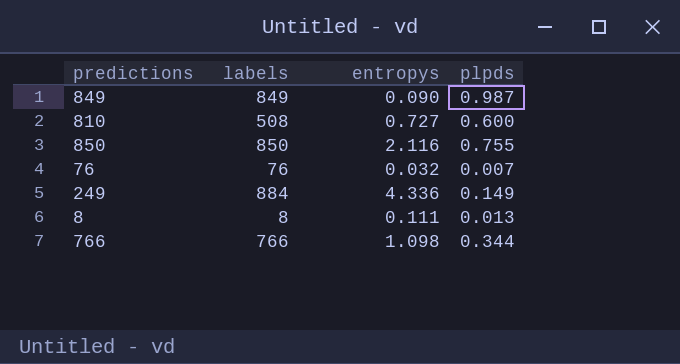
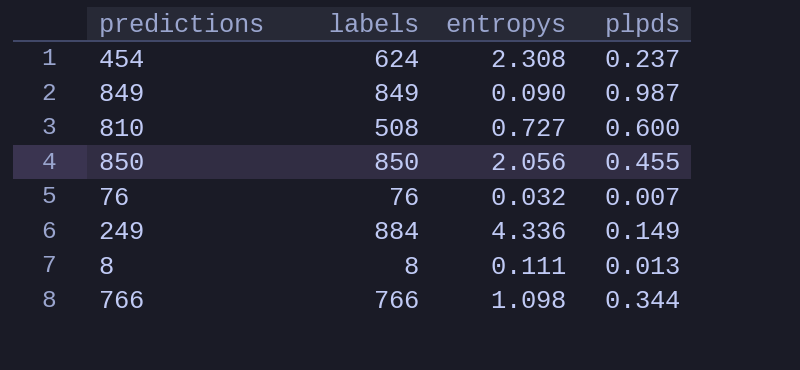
row 454: none -> 624 | 2.308 | 0.237
850 | entropys: 2.116 -> 2.056
850 | plpds: 0.755 -> 0.455

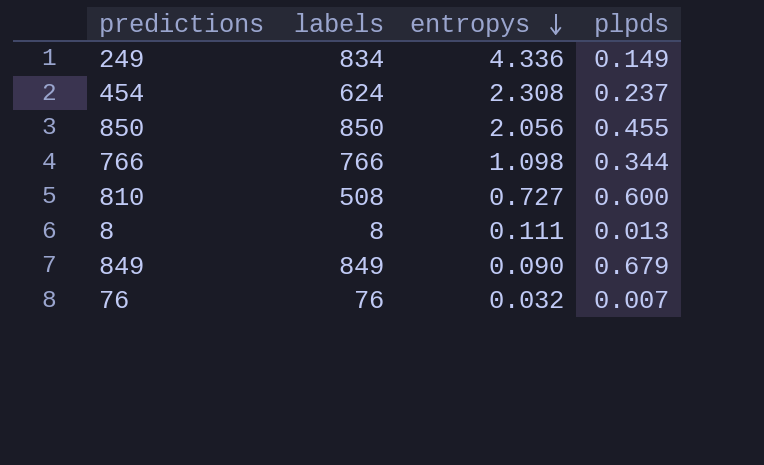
row order: none -> entropys descending
249 | labels: 884 -> 834
849 | plpds: 0.987 -> 0.679

